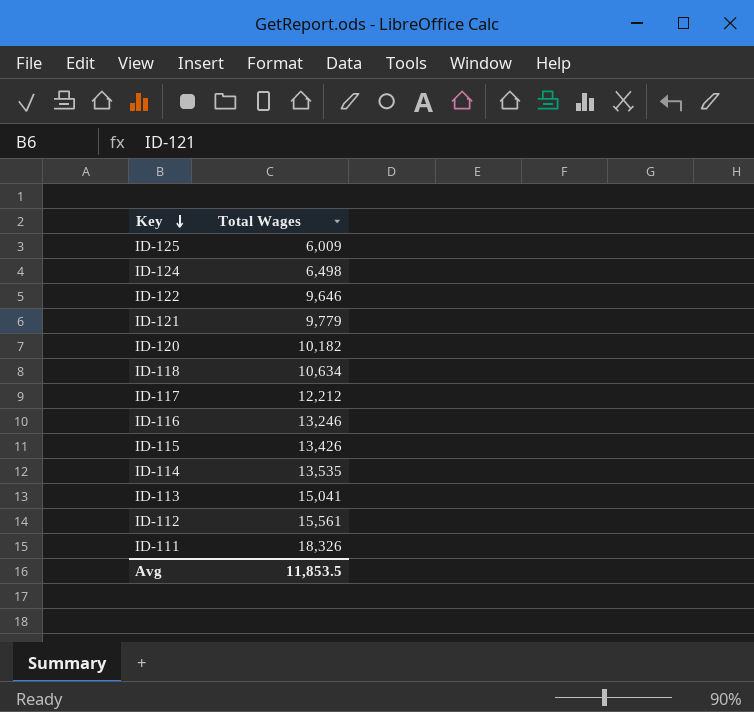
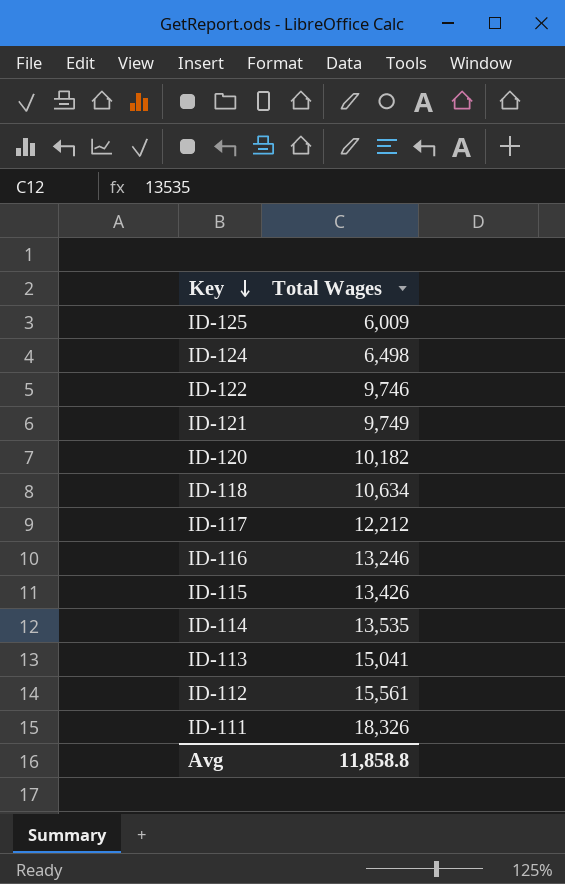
ID-122 | Total Wages: 9,646 -> 9,746
ID-121 | Total Wages: 9,779 -> 9,749
Avg | Total Wages: 11,853.5 -> 11,858.8

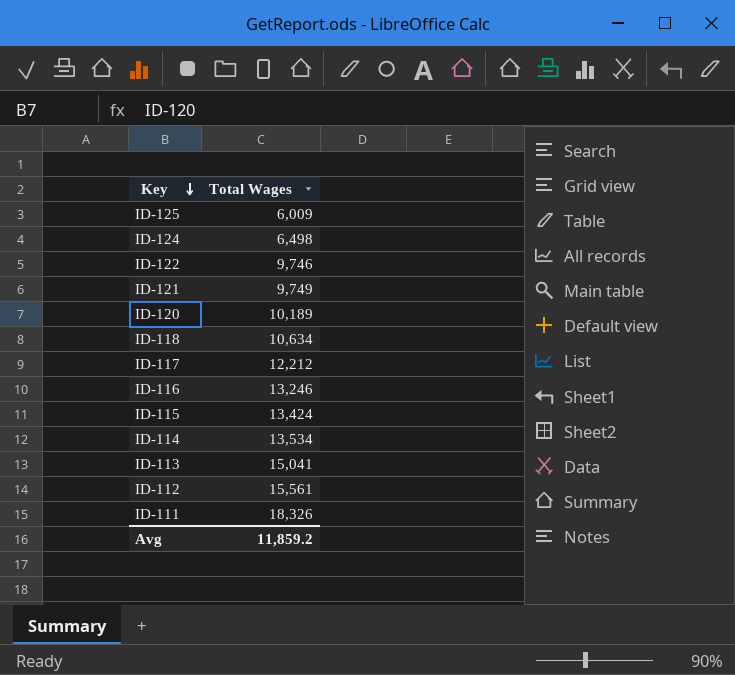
ID-120 | Total Wages: 10,182 -> 10,189
ID-115 | Total Wages: 13,426 -> 13,424
ID-114 | Total Wages: 13,535 -> 13,534
Avg | Total Wages: 11,858.8 -> 11,859.2

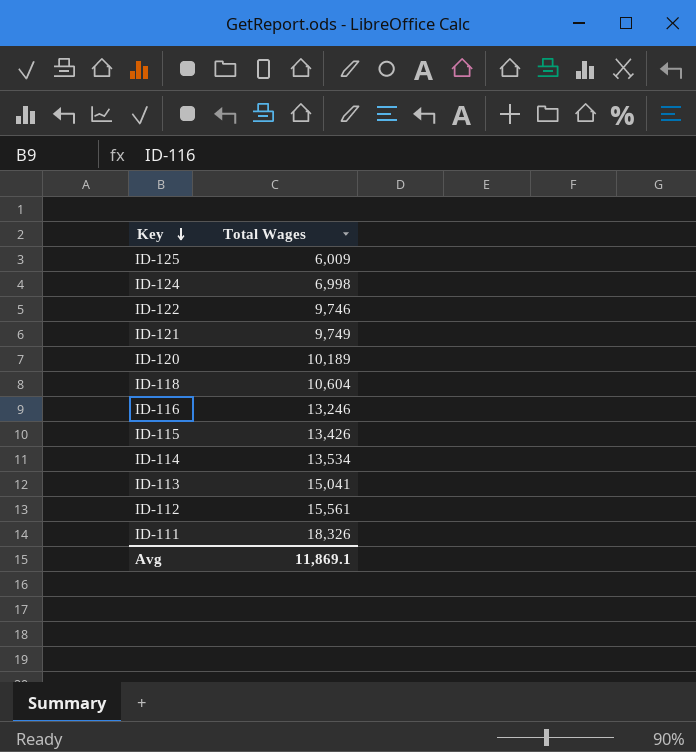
row ID-117: 12,212 -> none
ID-124 | Total Wages: 6,498 -> 6,998
ID-118 | Total Wages: 10,634 -> 10,604
ID-115 | Total Wages: 13,424 -> 13,426
Avg | Total Wages: 11,859.2 -> 11,869.1

